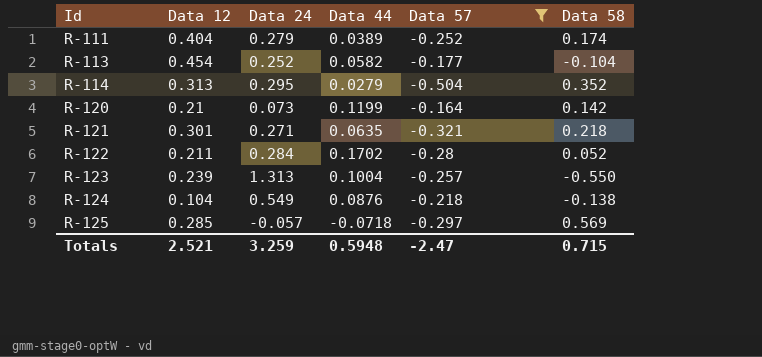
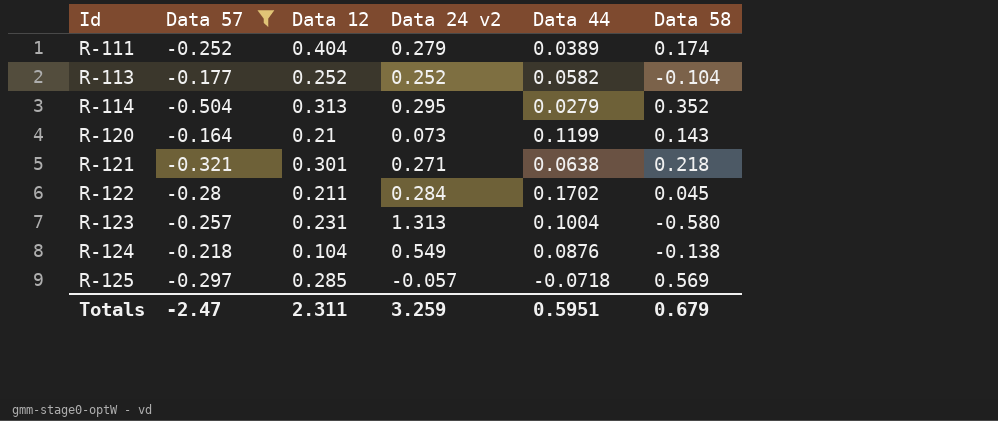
column Data 57 | position: 5 -> 2
column name: Data 24 -> Data 24 v2
R-113 | Data 12: 0.454 -> 0.252
R-120 | Data 58: 0.142 -> 0.143
R-121 | Data 44: 0.0635 -> 0.0638
R-122 | Data 58: 0.052 -> 0.045
R-123 | Data 12: 0.239 -> 0.231
R-123 | Data 58: -0.550 -> -0.580
Totals | Data 12: 2.521 -> 2.311
Totals | Data 44: 0.5948 -> 0.5951
Totals | Data 58: 0.715 -> 0.679

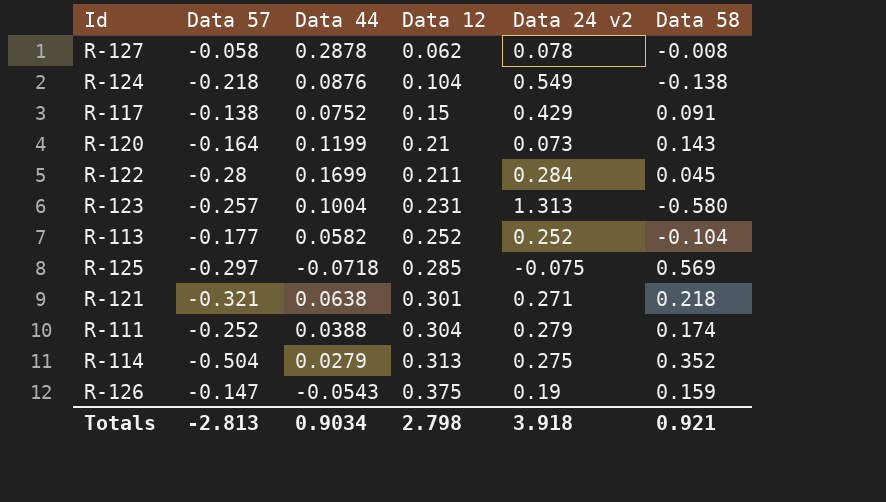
filter: Data 57 <= -0.164 -> none
row order: Id ascending -> Data 12 ascending
column Data 44 | position: 5 -> 3
R-122 | Data 44: 0.1702 -> 0.1699
R-125 | Data 24 v2: -0.057 -> -0.075
R-111 | Data 44: 0.0389 -> 0.0388
R-111 | Data 12: 0.404 -> 0.304
R-114 | Data 24 v2: 0.295 -> 0.275
Totals | Data 57: -2.47 -> -2.813
Totals | Data 44: 0.5951 -> 0.9034
Totals | Data 12: 2.311 -> 2.798
Totals | Data 24 v2: 3.259 -> 3.918
Totals | Data 58: 0.679 -> 0.921

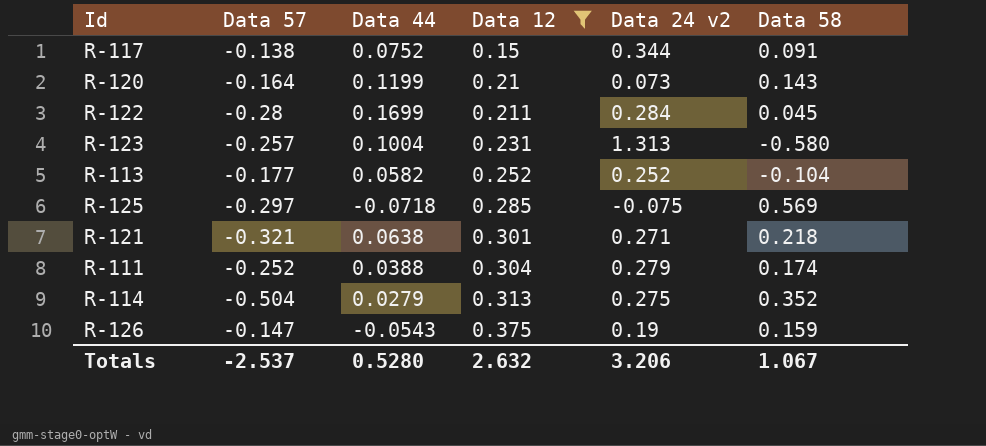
filter: none -> Data 12 >= 0.15
R-117 | Data 24 v2: 0.429 -> 0.344
Totals | Data 57: -2.813 -> -2.537
Totals | Data 44: 0.9034 -> 0.5280
Totals | Data 12: 2.798 -> 2.632
Totals | Data 24 v2: 3.918 -> 3.206
Totals | Data 58: 0.921 -> 1.067

